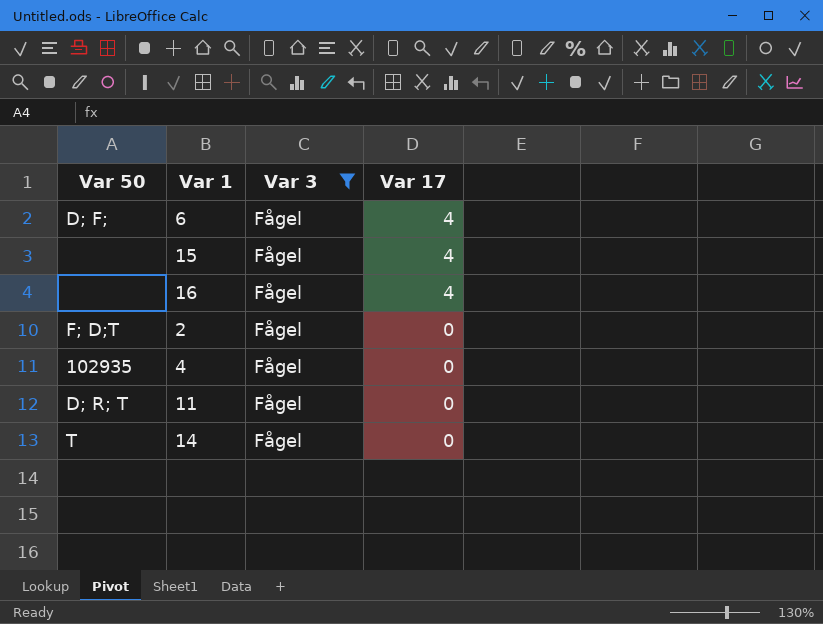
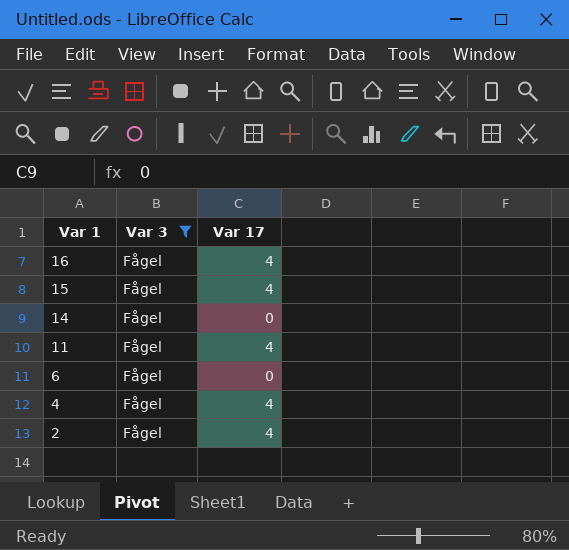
row order: Var 17 descending -> Var 1 descending
column Var 50 | position: 1 -> none
11 | Var 17: 0 -> 4
6 | Var 17: 4 -> 0
4 | Var 17: 0 -> 4
2 | Var 17: 0 -> 4

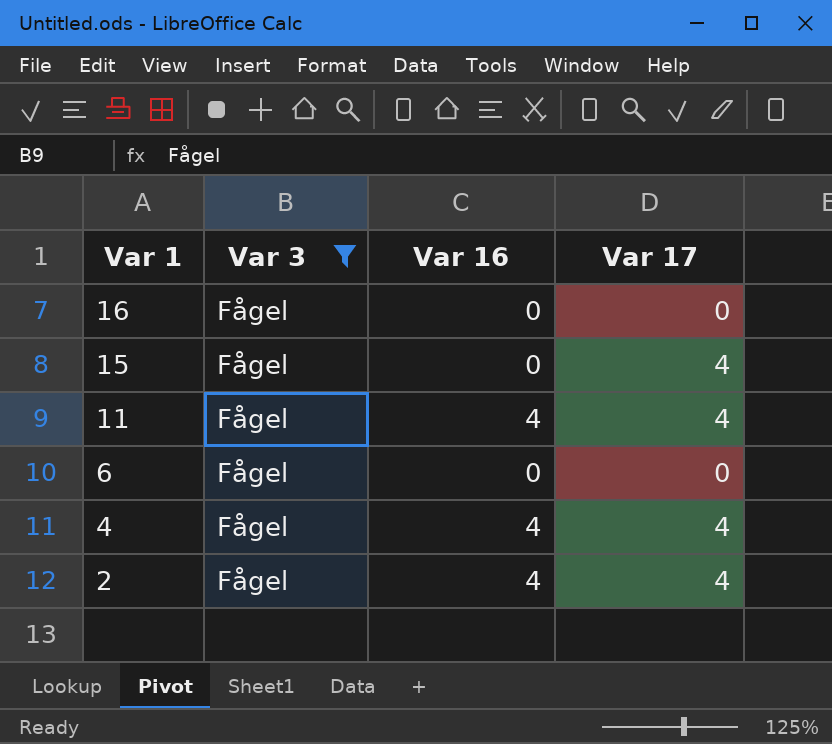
column Var 16 | position: none -> 3
row 14: Fågel | 0 -> none
16 | Var 17: 4 -> 0

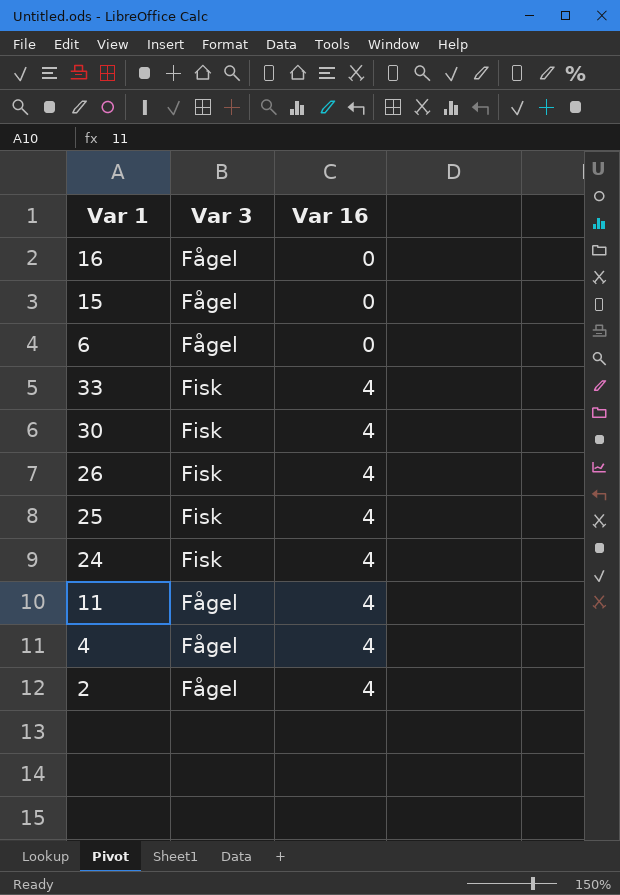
filter: Var 3 = Fågel -> none
row order: Var 1 descending -> Var 16 ascending
column Var 17 | position: 4 -> none

